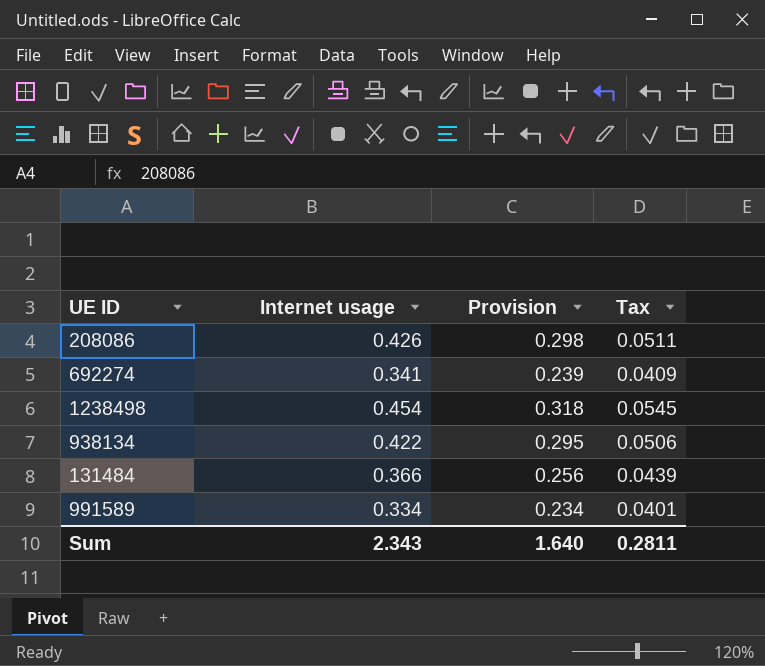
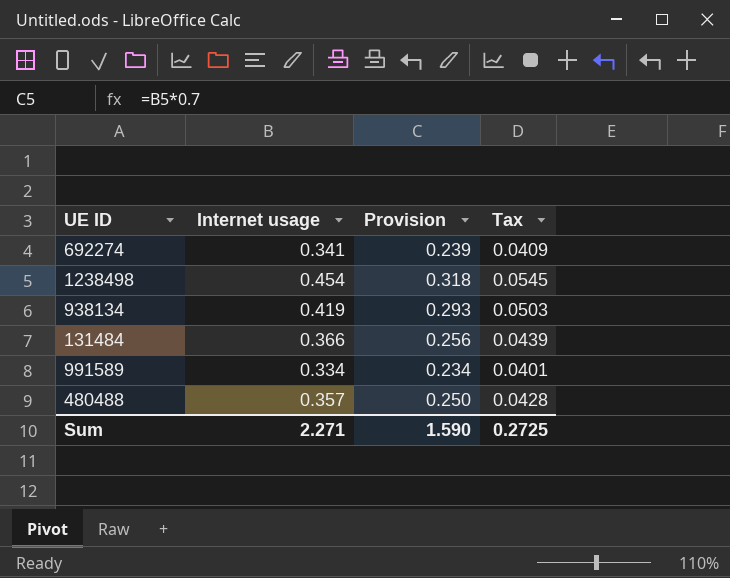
row 208086: 0.426 | 0.298 | 0.0511 -> none
938134 | Internet usage: 0.422 -> 0.419
938134 | Provision: 0.295 -> 0.293
938134 | Tax: 0.0506 -> 0.0503
row 480488: none -> 0.357 | 0.250 | 0.0428
Sum | Internet usage: 2.343 -> 2.271
Sum | Provision: 1.640 -> 1.590
Sum | Tax: 0.2811 -> 0.2725

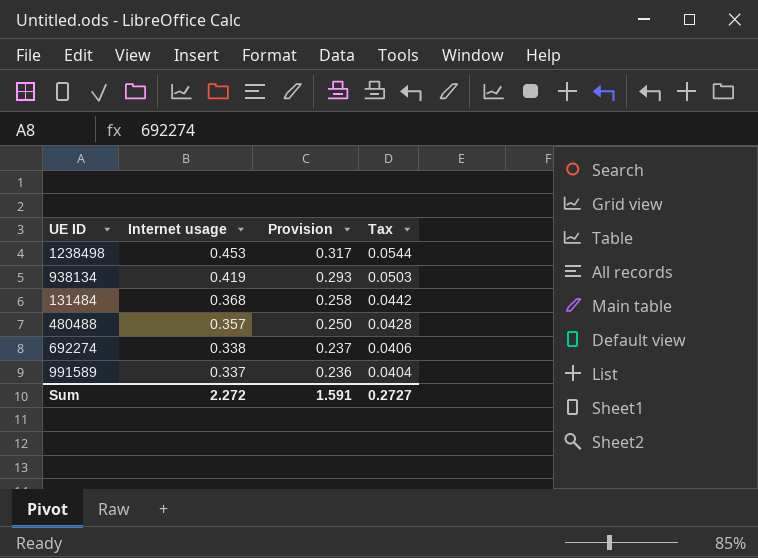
row order: none -> Internet usage descending
1238498 | Internet usage: 0.454 -> 0.453
1238498 | Provision: 0.318 -> 0.317
1238498 | Tax: 0.0545 -> 0.0544
131484 | Internet usage: 0.366 -> 0.368
131484 | Provision: 0.256 -> 0.258
131484 | Tax: 0.0439 -> 0.0442
692274 | Internet usage: 0.341 -> 0.338
692274 | Provision: 0.239 -> 0.237
692274 | Tax: 0.0409 -> 0.0406
991589 | Internet usage: 0.334 -> 0.337
991589 | Provision: 0.234 -> 0.236
991589 | Tax: 0.0401 -> 0.0404
Sum | Internet usage: 2.271 -> 2.272
Sum | Provision: 1.590 -> 1.591
Sum | Tax: 0.2725 -> 0.2727

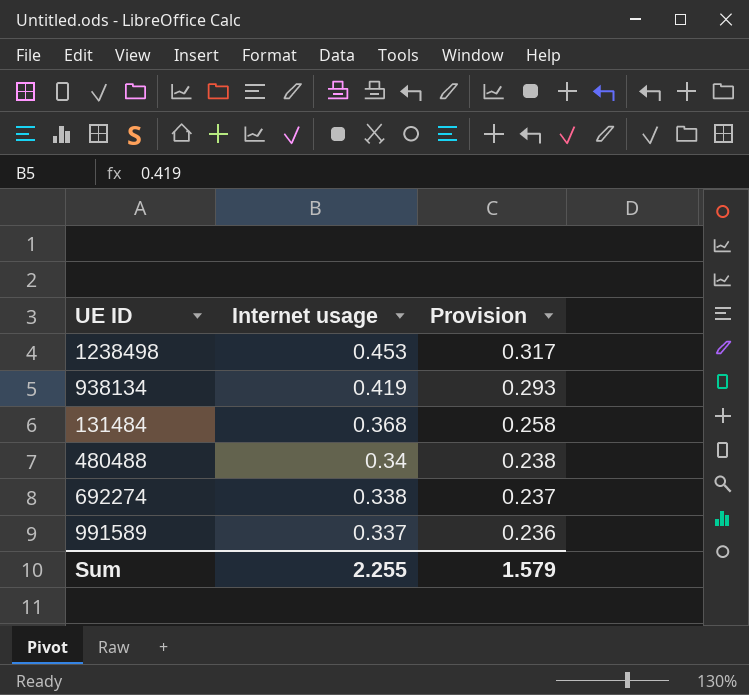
column Tax | formula: [Internet usage] * 0.12 -> none
480488 | Internet usage: 0.357 -> 0.34
480488 | Provision: 0.250 -> 0.238
Sum | Internet usage: 2.272 -> 2.255
Sum | Provision: 1.591 -> 1.579

